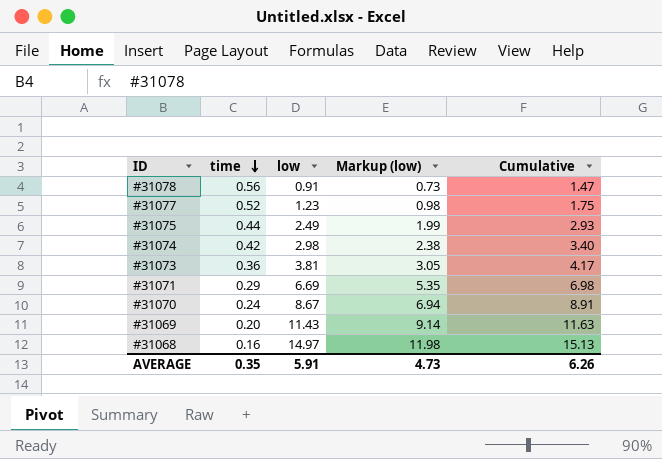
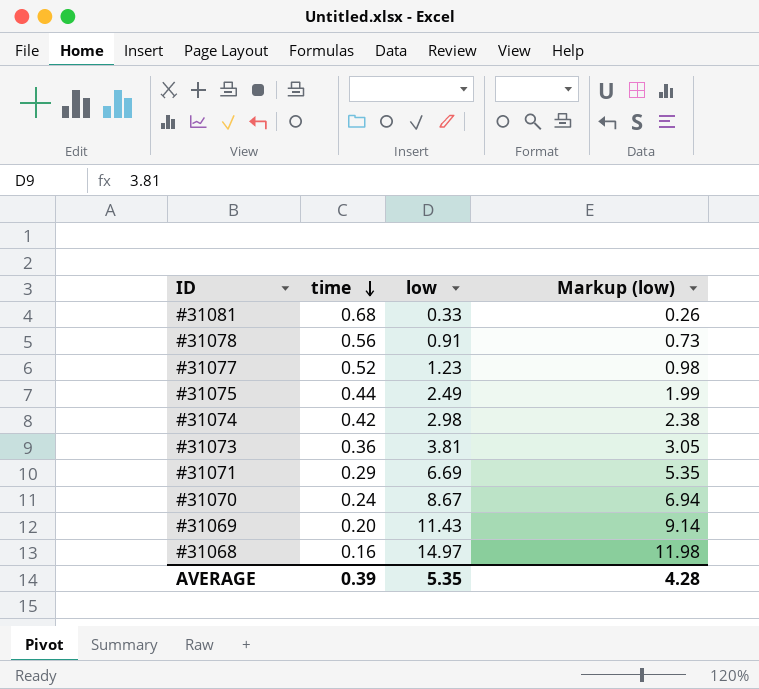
column Cumulative | formula: [time] + [low] -> none
row #31081: none -> 0.68 | 0.33 | 0.26
AVERAGE | time: 0.35 -> 0.39
AVERAGE | low: 5.91 -> 5.35
AVERAGE | Markup (low): 4.73 -> 4.28

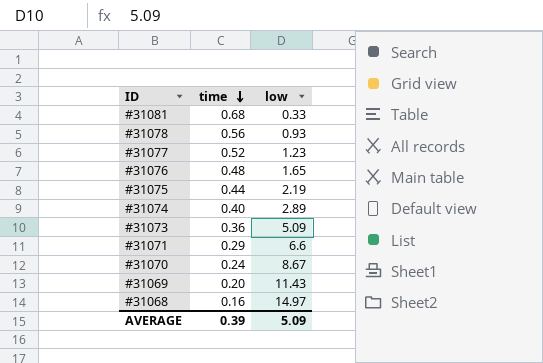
column Markup (low) | formula: [low] * 0.8 -> none
#31078 | low: 0.91 -> 0.93
row #31076: none -> 0.48 | 1.65
#31075 | low: 2.49 -> 2.19
#31074 | time: 0.42 -> 0.40
#31074 | low: 2.98 -> 2.89
#31073 | low: 3.81 -> 5.09
#31071 | low: 6.69 -> 6.6
AVERAGE | low: 5.35 -> 5.09

